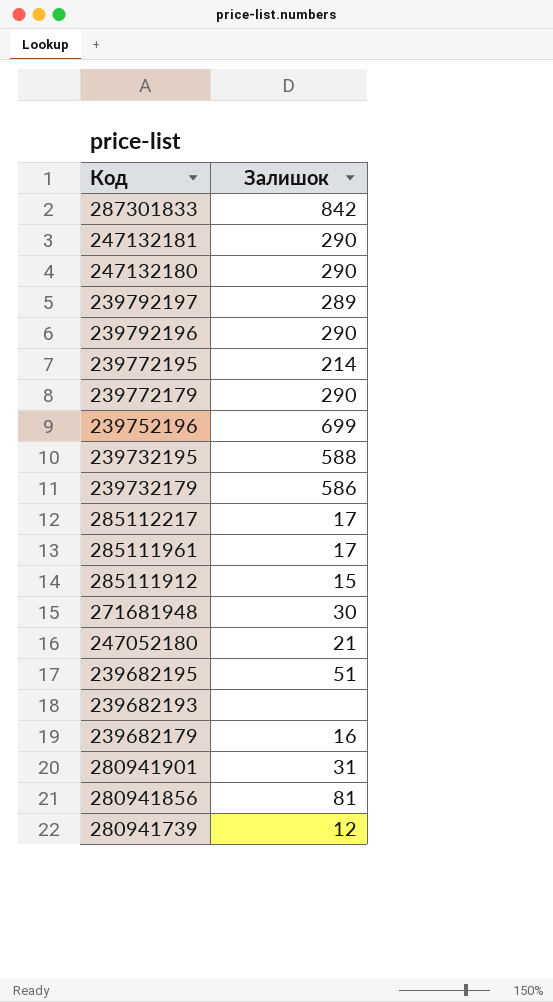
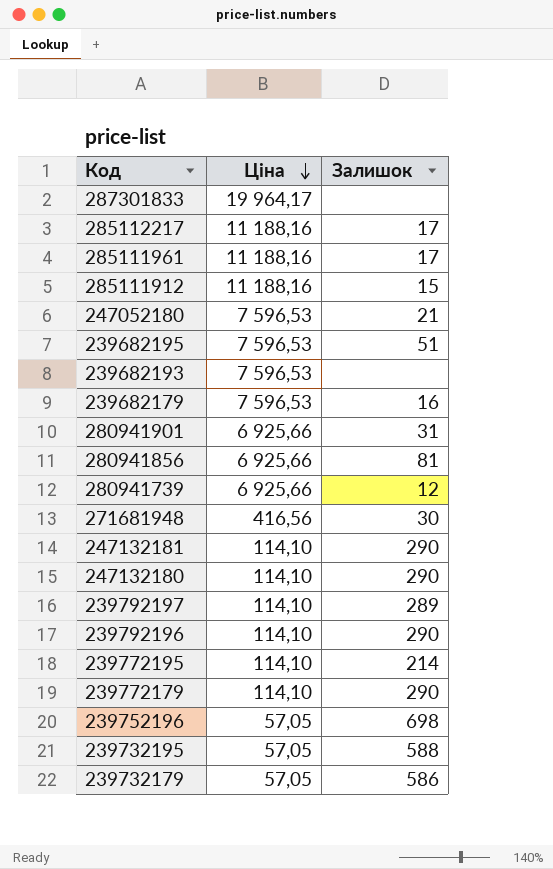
row order: none -> Ціна descending
column Ціна | position: none -> 2
287301833 | Залишок: 842 -> none
239752196 | Залишок: 699 -> 698

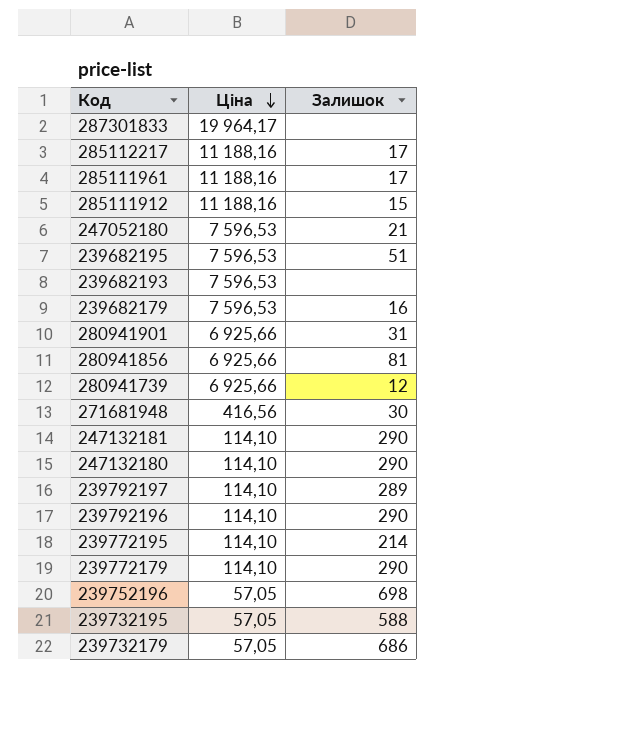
239732179 | Залишок: 586 -> 686

